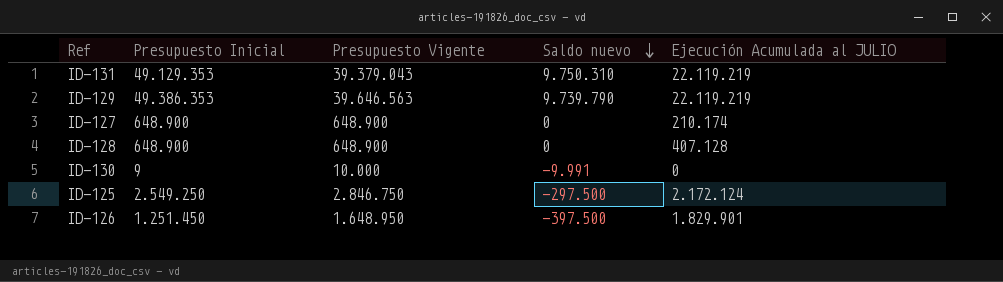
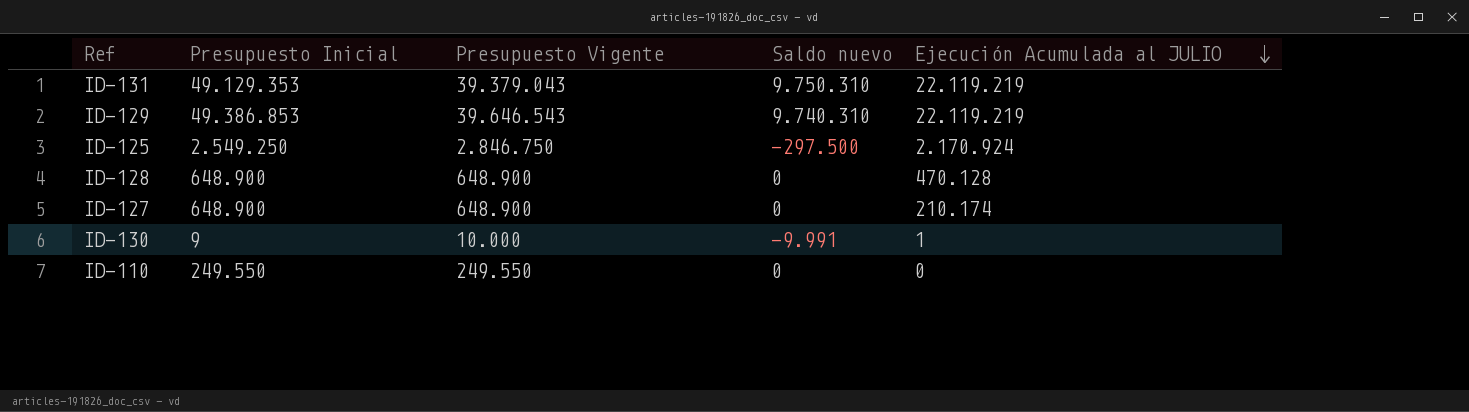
row order: Saldo nuevo descending -> Ejecución Acumulada al JULIO descending
row ID-126: 1.251.450 | 1.648.950 | -397.500 | 1.829.901 -> none
ID-129 | Presupuesto Inicial: 49.386.353 -> 49.386.853
ID-129 | Presupuesto Vigente: 39.646.563 -> 39.646.543
ID-129 | Saldo nuevo: 9.739.790 -> 9.740.310
ID-125 | Ejecución Acumulada al JULIO: 2.172.124 -> 2.170.924
ID-128 | Ejecución Acumulada al JULIO: 407.128 -> 470.128
ID-130 | Ejecución Acumulada al JULIO: 0 -> 1
row ID-110: none -> 249.550 | 249.550 | 0 | 0

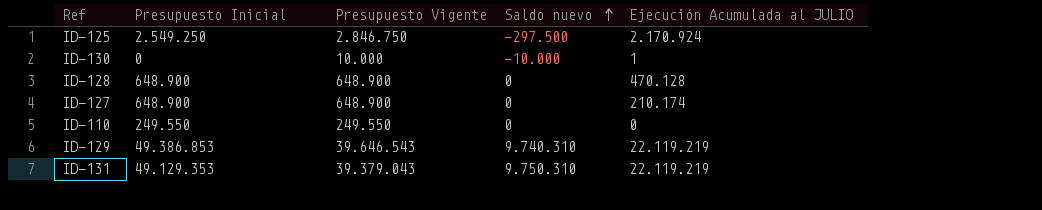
row order: Ejecución Acumulada al JULIO descending -> Saldo nuevo ascending
ID-130 | Presupuesto Inicial: 9 -> 0
ID-130 | Saldo nuevo: -9.991 -> -10.000

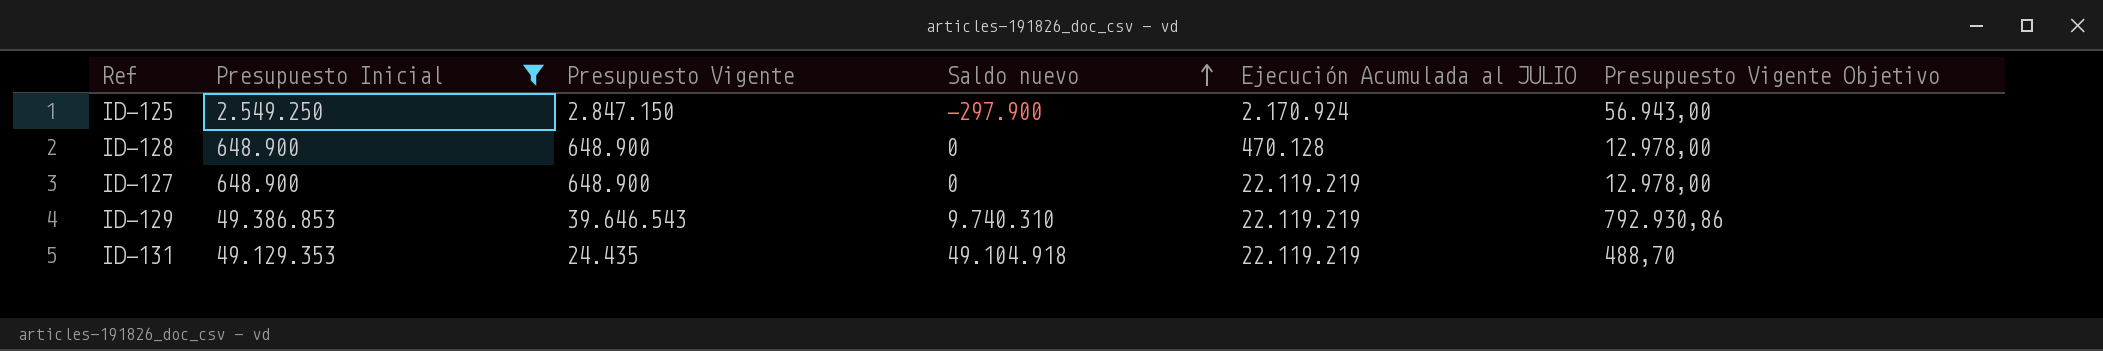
filter: none -> Presupuesto Inicial >= 648.900
column Presupuesto Vigente Objetivo | formula: none -> [Presupuesto Vigente] * 0,02
ID-125 | Presupuesto Vigente: 2.846.750 -> 2.847.150
ID-125 | Saldo nuevo: -297.500 -> -297.900
ID-127 | Ejecución Acumulada al JULIO: 210.174 -> 22.119.219
ID-131 | Presupuesto Vigente: 39.379.043 -> 24.435
ID-131 | Saldo nuevo: 9.750.310 -> 49.104.918

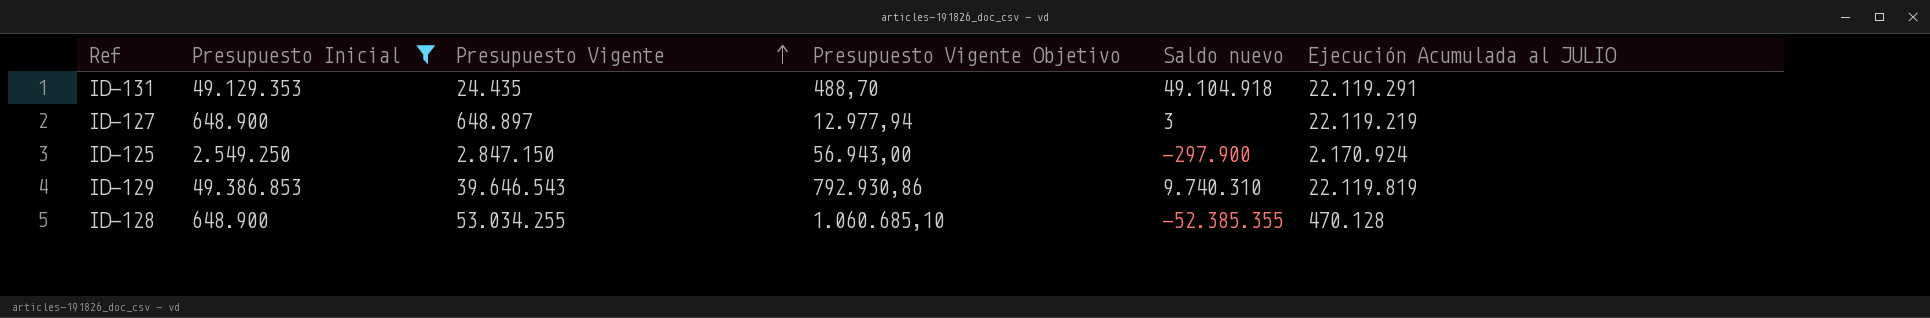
row order: Saldo nuevo ascending -> Presupuesto Vigente ascending
column Presupuesto Vigente Objetivo | position: 6 -> 4
ID-131 | Ejecución Acumulada al JULIO: 22.119.219 -> 22.119.291
ID-127 | Presupuesto Vigente: 648.900 -> 648.897
ID-127 | Presupuesto Vigente Objetivo: 12.978,00 -> 12.977,94
ID-127 | Saldo nuevo: 0 -> 3
ID-129 | Ejecución Acumulada al JULIO: 22.119.219 -> 22.119.819
ID-128 | Presupuesto Vigente: 648.900 -> 53.034.255
ID-128 | Presupuesto Vigente Objetivo: 12.978,00 -> 1.060.685,10
ID-128 | Saldo nuevo: 0 -> -52.385.355

